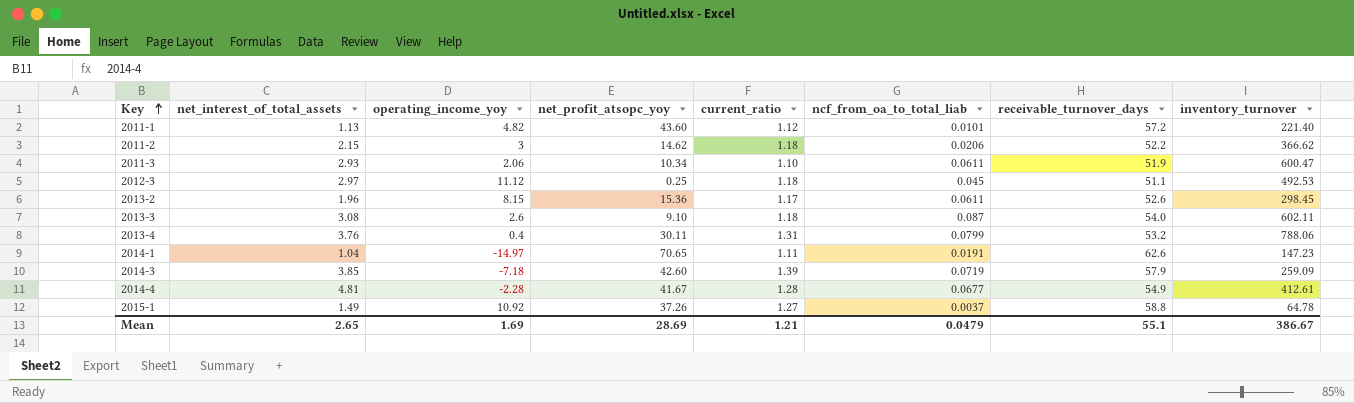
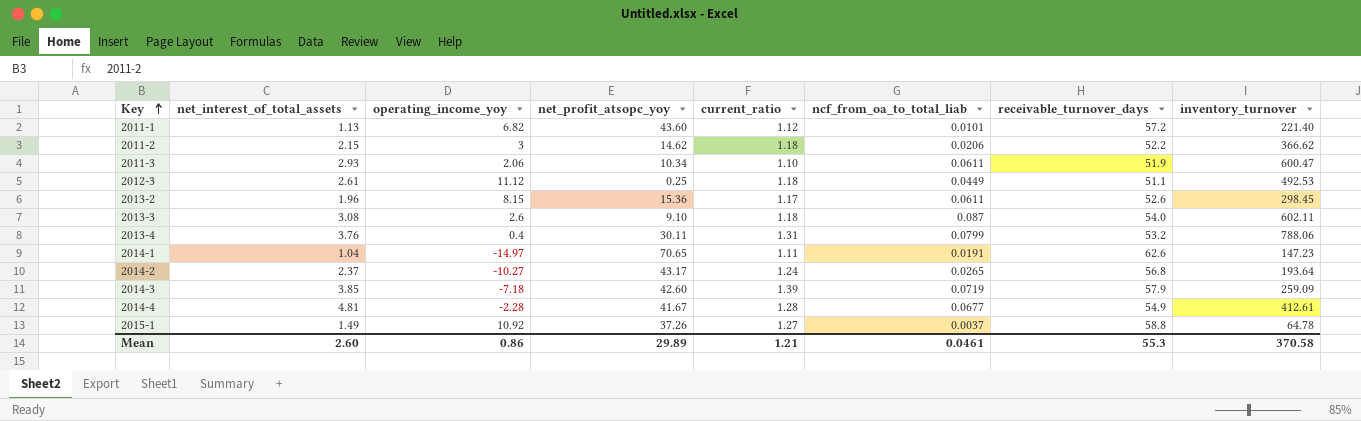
2011-1 | operating_income_yoy: 4.82 -> 6.82
2012-3 | net_interest_of_total_assets: 2.97 -> 2.61
2012-3 | ncf_from_oa_to_total_liab: 0.045 -> 0.0449
row 2014-2: none -> 2.37 | -10.27 | 43.17 | 1.24 | 0.0265 | 56.8 | 193.64
Mean | net_interest_of_total_assets: 2.65 -> 2.60
Mean | operating_income_yoy: 1.69 -> 0.86
Mean | net_profit_atsopc_yoy: 28.69 -> 29.89
Mean | ncf_from_oa_to_total_liab: 0.0479 -> 0.0461
Mean | receivable_turnover_days: 55.1 -> 55.3
Mean | inventory_turnover: 386.67 -> 370.58

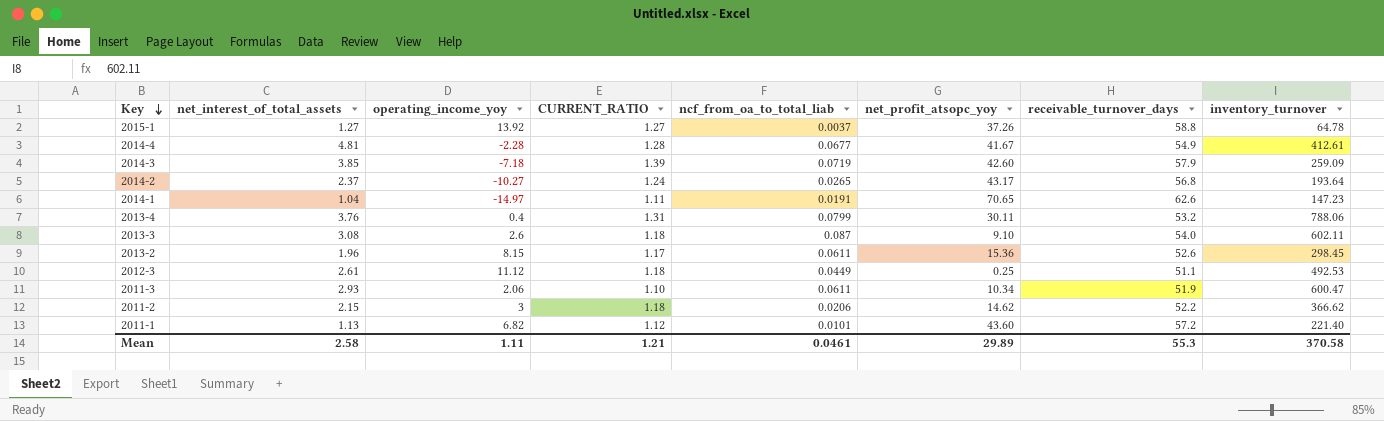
row order: Key ascending -> Key descending
column name: current_ratio -> CURRENT_RATIO
column net_profit_atsopc_yoy | position: 4 -> 6
2015-1 | net_interest_of_total_assets: 1.49 -> 1.27
2015-1 | operating_income_yoy: 10.92 -> 13.92
Mean | net_interest_of_total_assets: 2.60 -> 2.58
Mean | operating_income_yoy: 0.86 -> 1.11

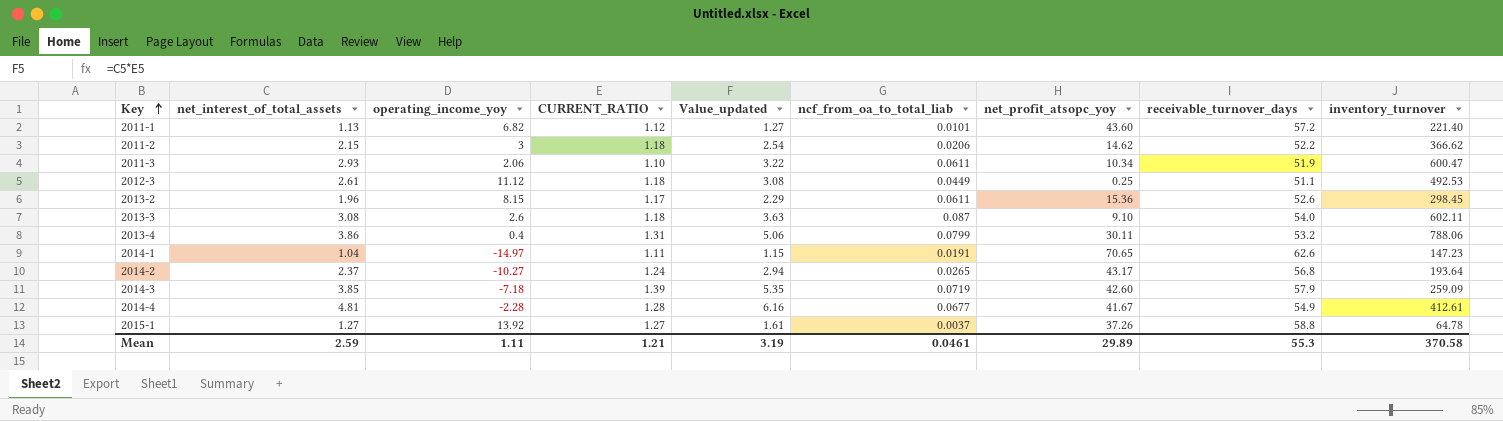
row order: Key descending -> Key ascending
column Value_updated | formula: none -> [net_interest_of_total_assets] * [CURRENT_RATIO]
2013-4 | net_interest_of_total_assets: 3.76 -> 3.86
Mean | net_interest_of_total_assets: 2.58 -> 2.59

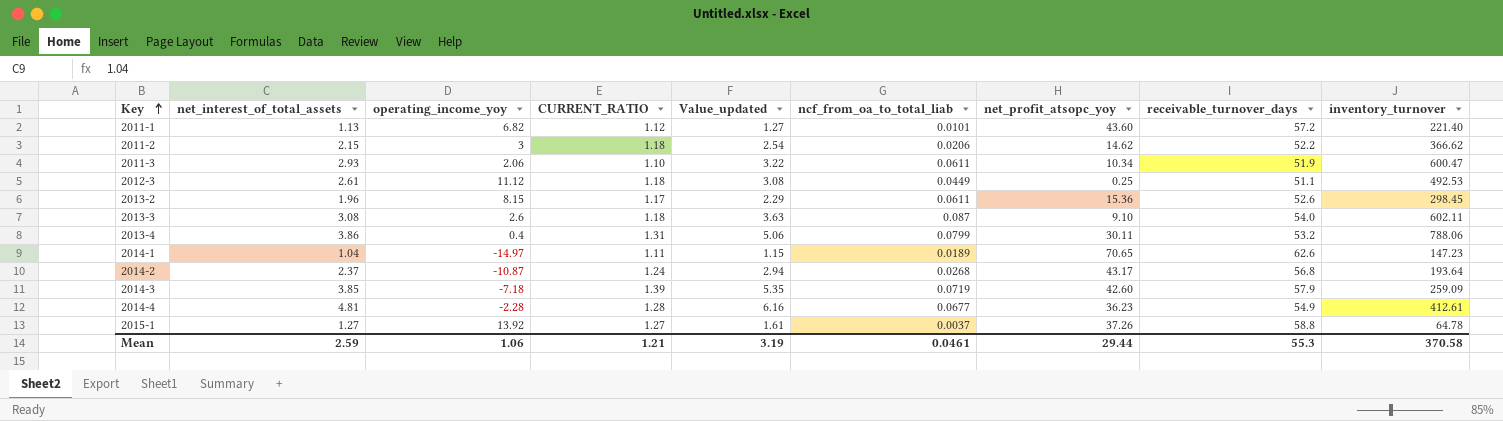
2014-1 | ncf_from_oa_to_total_liab: 0.0191 -> 0.0189
2014-2 | operating_income_yoy: -10.27 -> -10.87
2014-2 | ncf_from_oa_to_total_liab: 0.0265 -> 0.0268
2014-4 | net_profit_atsopc_yoy: 41.67 -> 36.23
Mean | operating_income_yoy: 1.11 -> 1.06
Mean | net_profit_atsopc_yoy: 29.89 -> 29.44

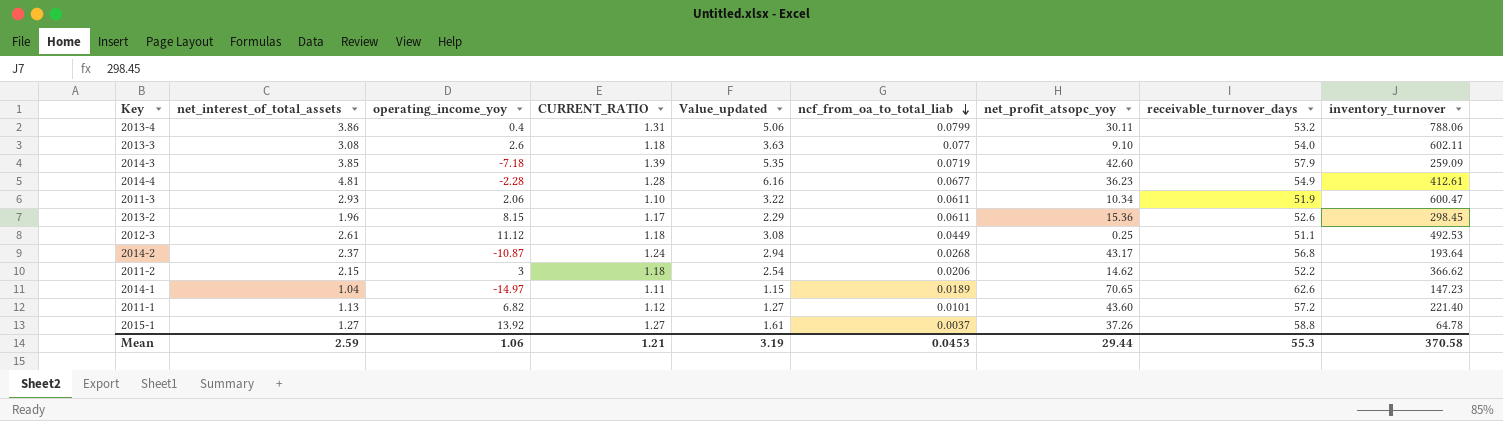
row order: Key ascending -> ncf_from_oa_to_total_liab descending
2013-3 | ncf_from_oa_to_total_liab: 0.087 -> 0.077
Mean | ncf_from_oa_to_total_liab: 0.0461 -> 0.0453

